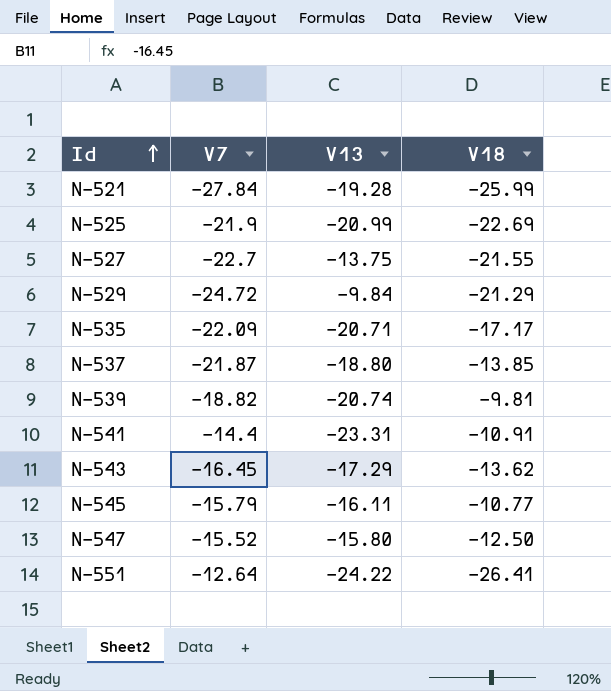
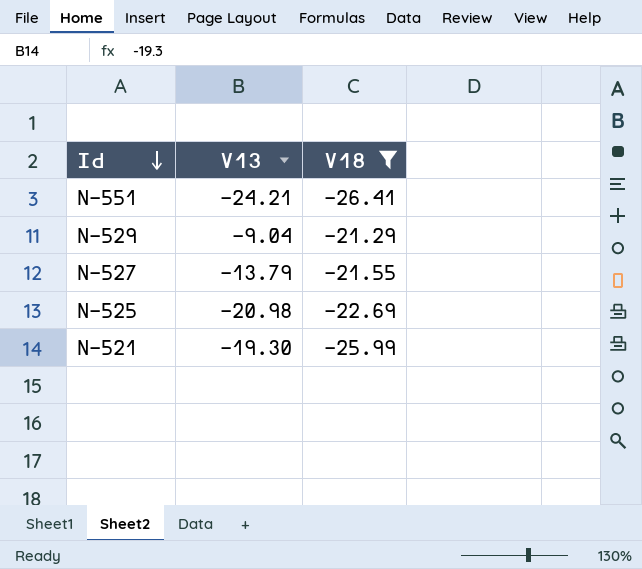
filter: none -> V18 <= -21.29
row order: Id ascending -> Id descending
column V7 | position: 2 -> none
N-551 | V13: -24.22 -> -24.21
N-529 | V13: -9.84 -> -9.04
N-527 | V13: -13.75 -> -13.79
N-525 | V13: -20.99 -> -20.98
N-521 | V13: -19.28 -> -19.30

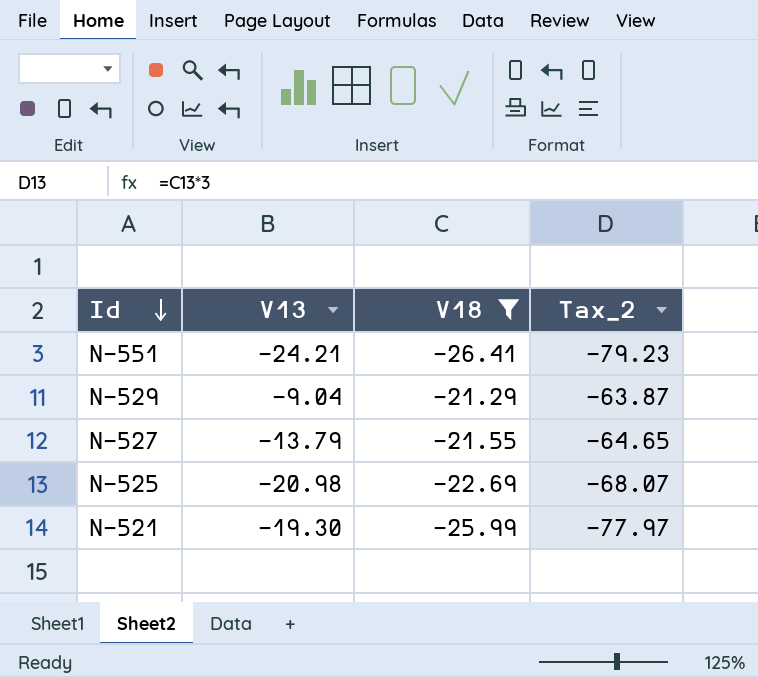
column Tax_2 | formula: none -> [V18] * 3

